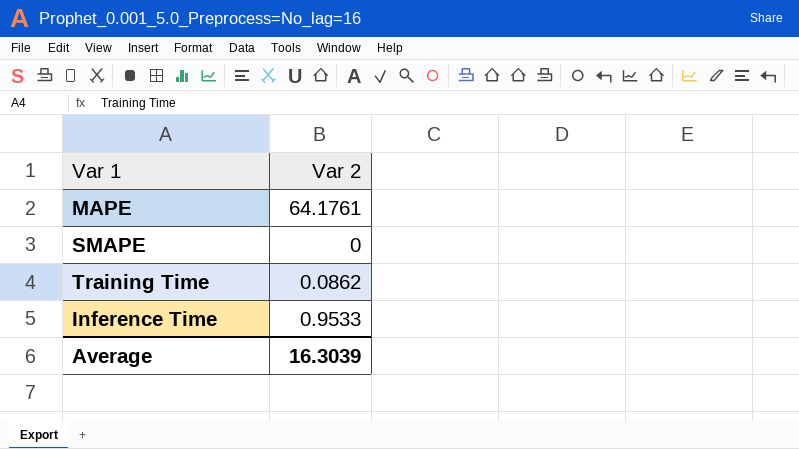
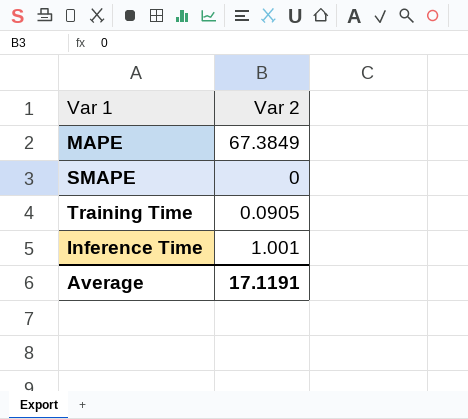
MAPE | Var 2: 64.1761 -> 67.3849
Training Time | Var 2: 0.0862 -> 0.0905
Inference Time | Var 2: 0.9533 -> 1.001
Average | Var 2: 16.3039 -> 17.1191

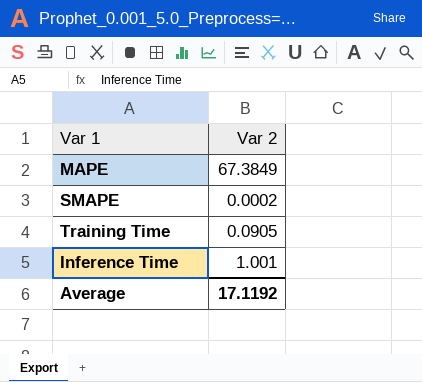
SMAPE | Var 2: 0 -> 0.0002
Average | Var 2: 17.1191 -> 17.1192

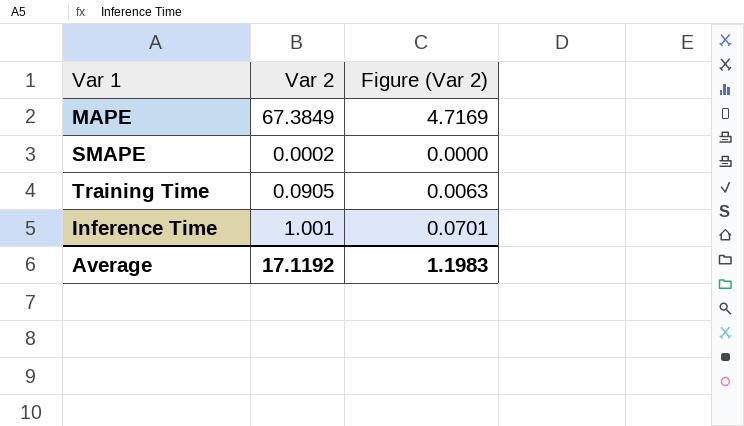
column Figure (Var 2) | formula: none -> [Var 2] * 0.07

